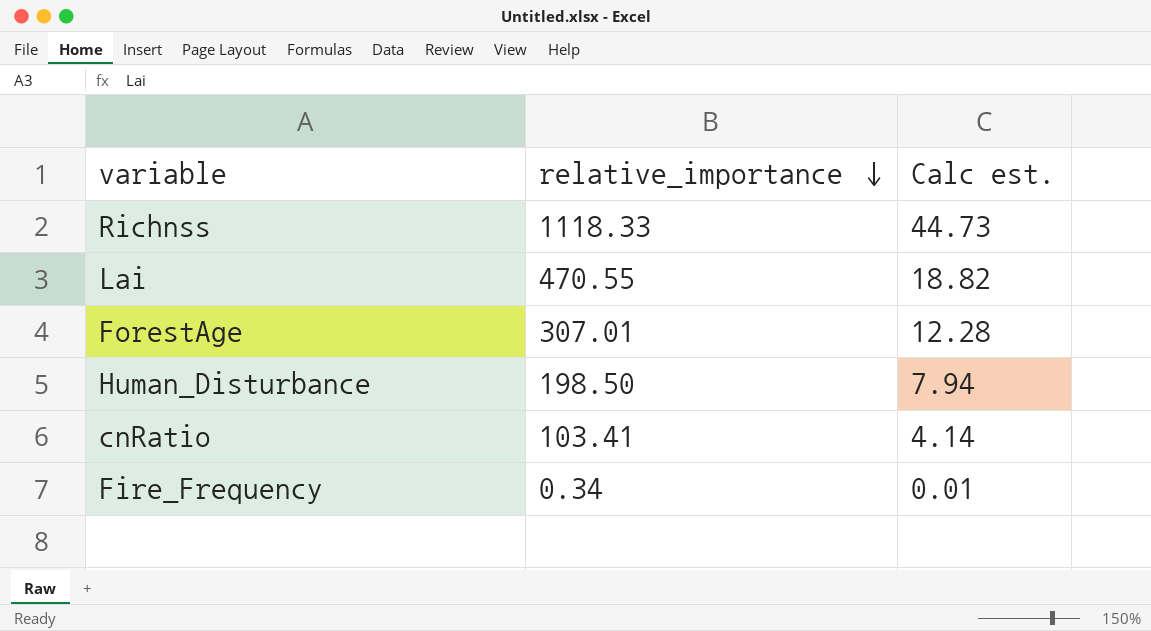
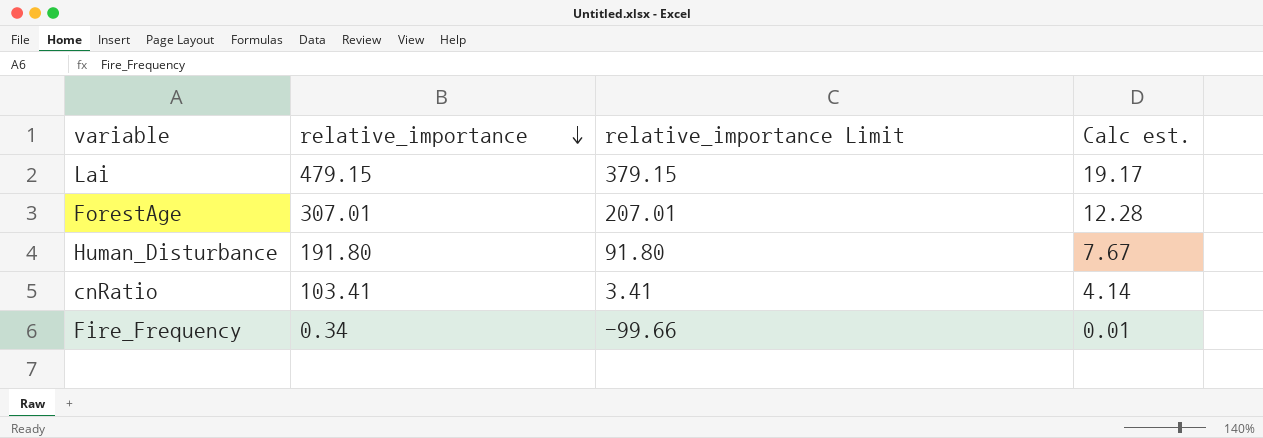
column relative_importance Limit | formula: none -> [relative_importance] - 100
row Richnss: 1118.33 | 44.73 -> none
Lai | relative_importance: 470.55 -> 479.15
Lai | Calc est.: 18.82 -> 19.17
Human_Disturbance | relative_importance: 198.50 -> 191.80
Human_Disturbance | Calc est.: 7.94 -> 7.67

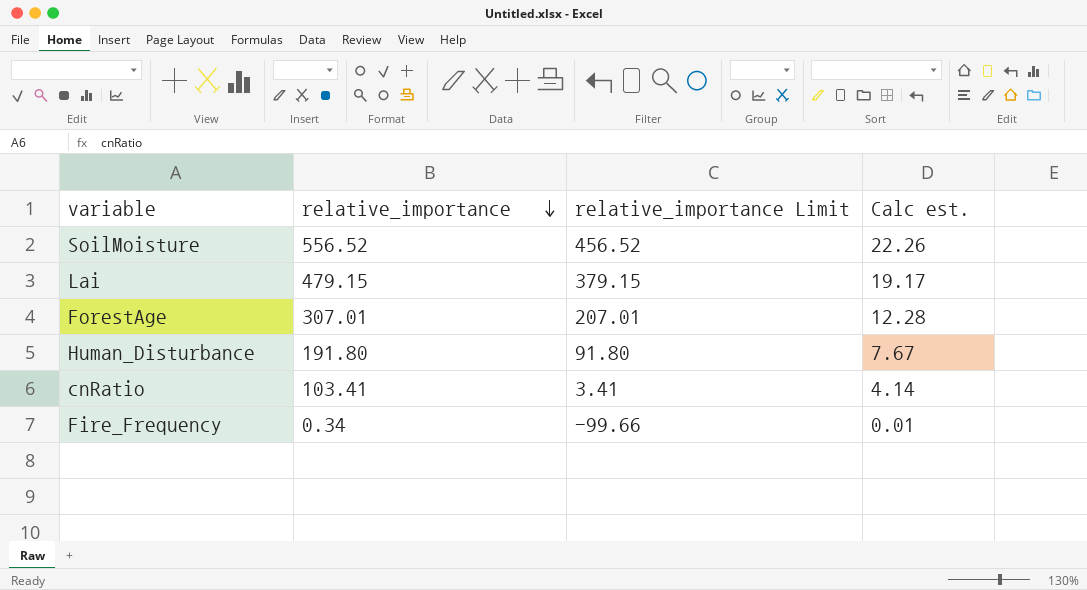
row SoilMoisture: none -> 556.52 | 456.52 | 22.26

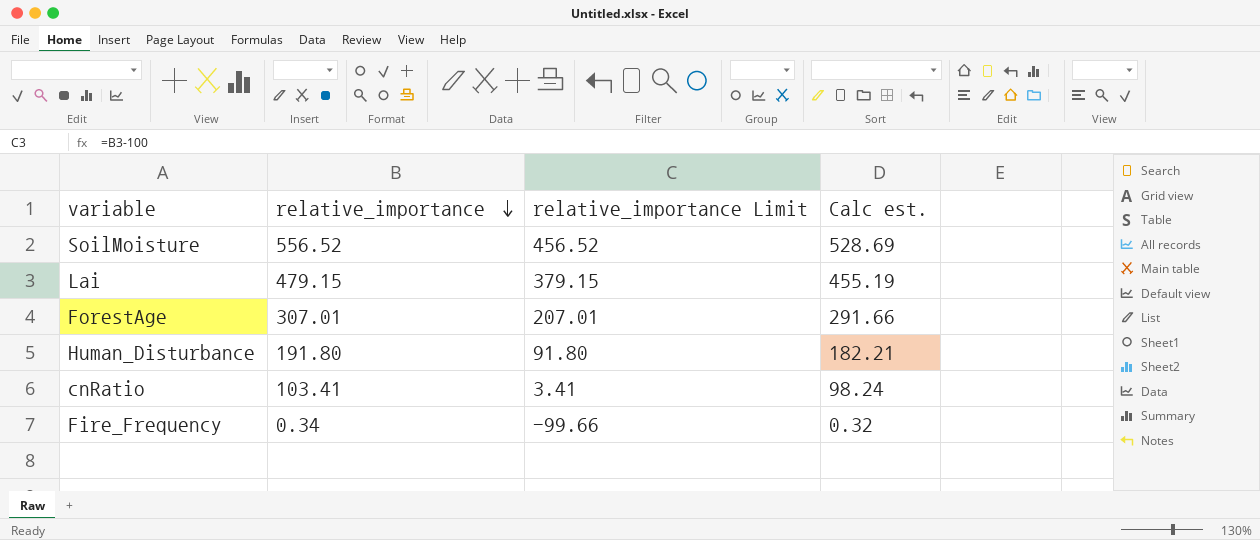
column Calc est. | formula: [relative_importance] * 0.04 -> [relative_importance] * 0.95

